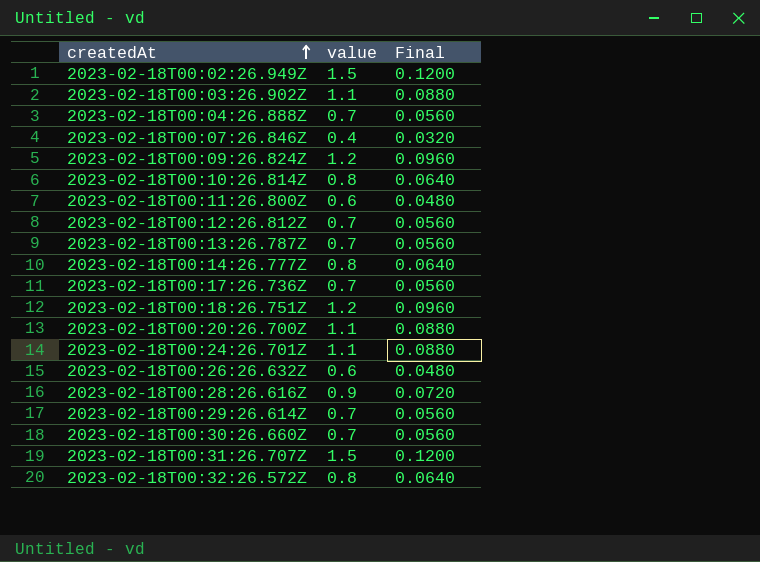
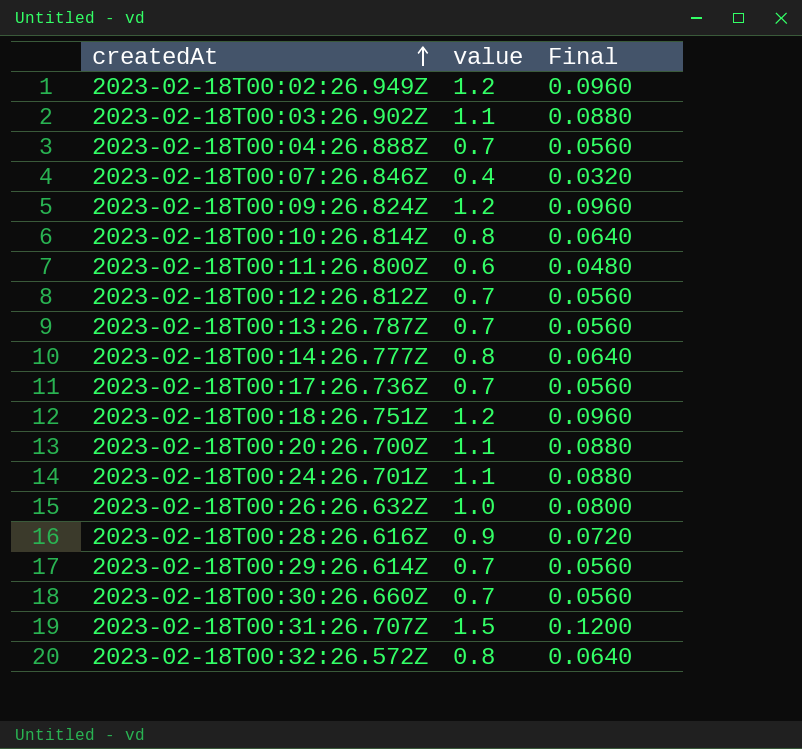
2023-02-18T00:02:26.949Z | value: 1.5 -> 1.2
2023-02-18T00:02:26.949Z | Final: 0.1200 -> 0.0960
2023-02-18T00:26:26.632Z | value: 0.6 -> 1.0
2023-02-18T00:26:26.632Z | Final: 0.0480 -> 0.0800

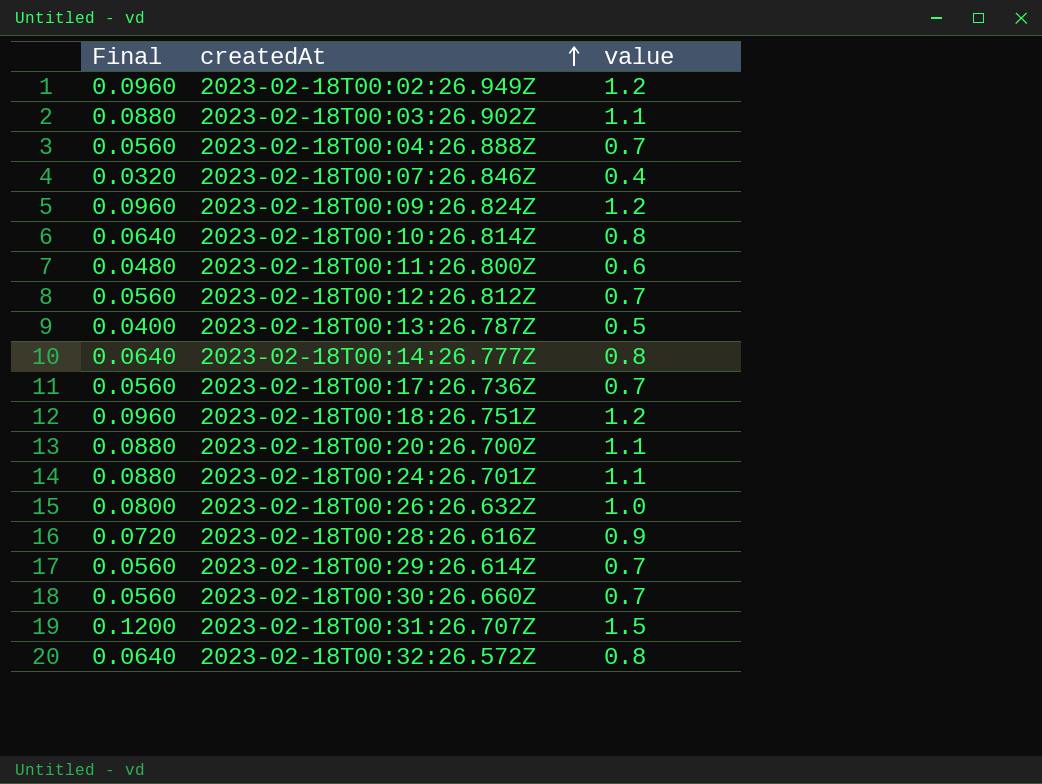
column Final | position: 3 -> 1
2023-02-18T00:13:26.787Z | Final: 0.0560 -> 0.0400
2023-02-18T00:13:26.787Z | value: 0.7 -> 0.5

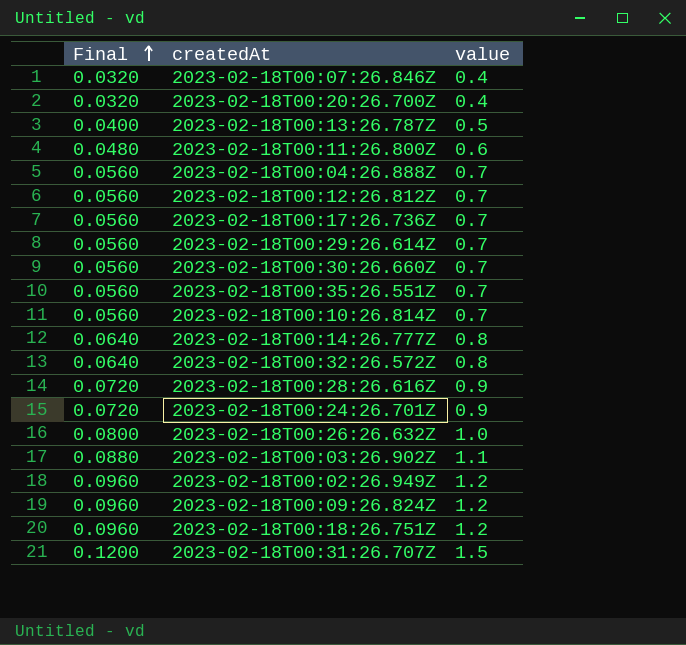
row order: createdAt ascending -> Final ascending
2023-02-18T00:20:26.700Z | Final: 0.0880 -> 0.0320
2023-02-18T00:20:26.700Z | value: 1.1 -> 0.4
row 2023-02-18T00:35:26.551Z: none -> 0.0560 | 0.7
2023-02-18T00:10:26.814Z | Final: 0.0640 -> 0.0560
2023-02-18T00:10:26.814Z | value: 0.8 -> 0.7
2023-02-18T00:24:26.701Z | Final: 0.0880 -> 0.0720
2023-02-18T00:24:26.701Z | value: 1.1 -> 0.9

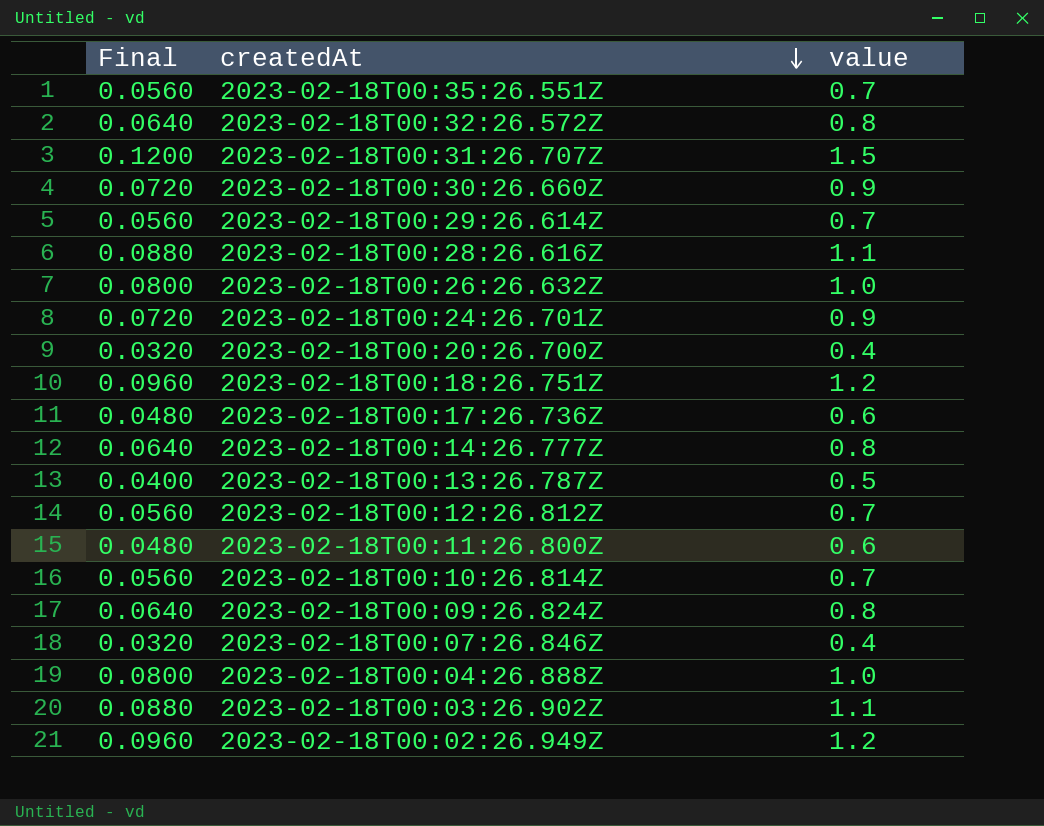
row order: Final ascending -> createdAt descending
2023-02-18T00:30:26.660Z | Final: 0.0560 -> 0.0720
2023-02-18T00:30:26.660Z | value: 0.7 -> 0.9
2023-02-18T00:28:26.616Z | Final: 0.0720 -> 0.0880
2023-02-18T00:28:26.616Z | value: 0.9 -> 1.1
2023-02-18T00:17:26.736Z | Final: 0.0560 -> 0.0480
2023-02-18T00:17:26.736Z | value: 0.7 -> 0.6
2023-02-18T00:09:26.824Z | Final: 0.0960 -> 0.0640
2023-02-18T00:09:26.824Z | value: 1.2 -> 0.8
2023-02-18T00:04:26.888Z | Final: 0.0560 -> 0.0800
2023-02-18T00:04:26.888Z | value: 0.7 -> 1.0

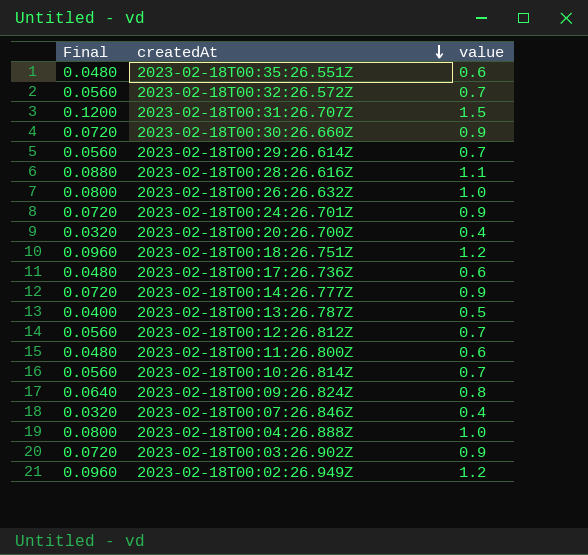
2023-02-18T00:35:26.551Z | Final: 0.0560 -> 0.0480
2023-02-18T00:35:26.551Z | value: 0.7 -> 0.6
2023-02-18T00:32:26.572Z | Final: 0.0640 -> 0.0560
2023-02-18T00:32:26.572Z | value: 0.8 -> 0.7
2023-02-18T00:14:26.777Z | Final: 0.0640 -> 0.0720
2023-02-18T00:14:26.777Z | value: 0.8 -> 0.9
2023-02-18T00:03:26.902Z | Final: 0.0880 -> 0.0720
2023-02-18T00:03:26.902Z | value: 1.1 -> 0.9

